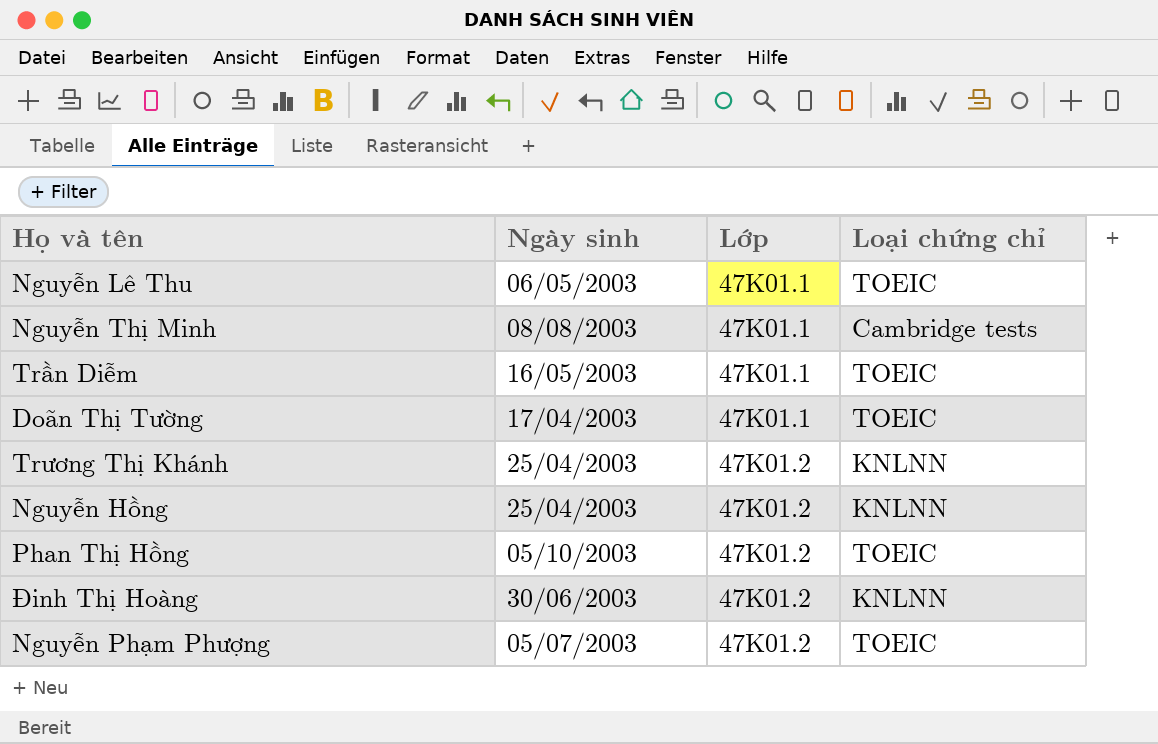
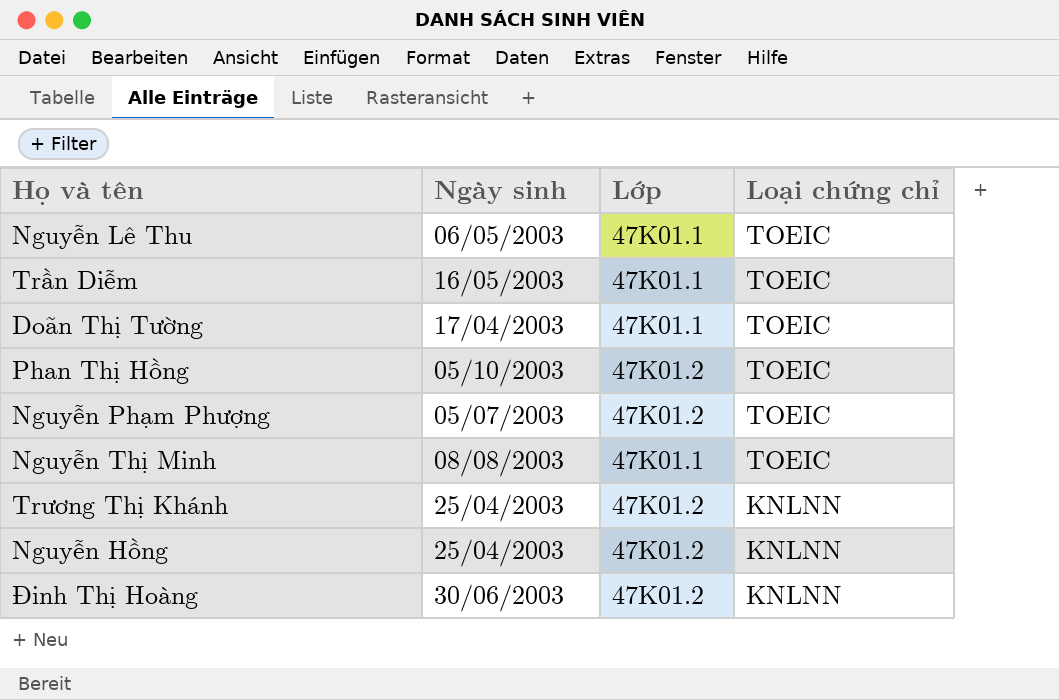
row order: Lớp ascending -> Loại chứng chỉ descending
Nguyễn Thị Minh | Loại chứng chỉ: Cambridge tests -> TOEIC

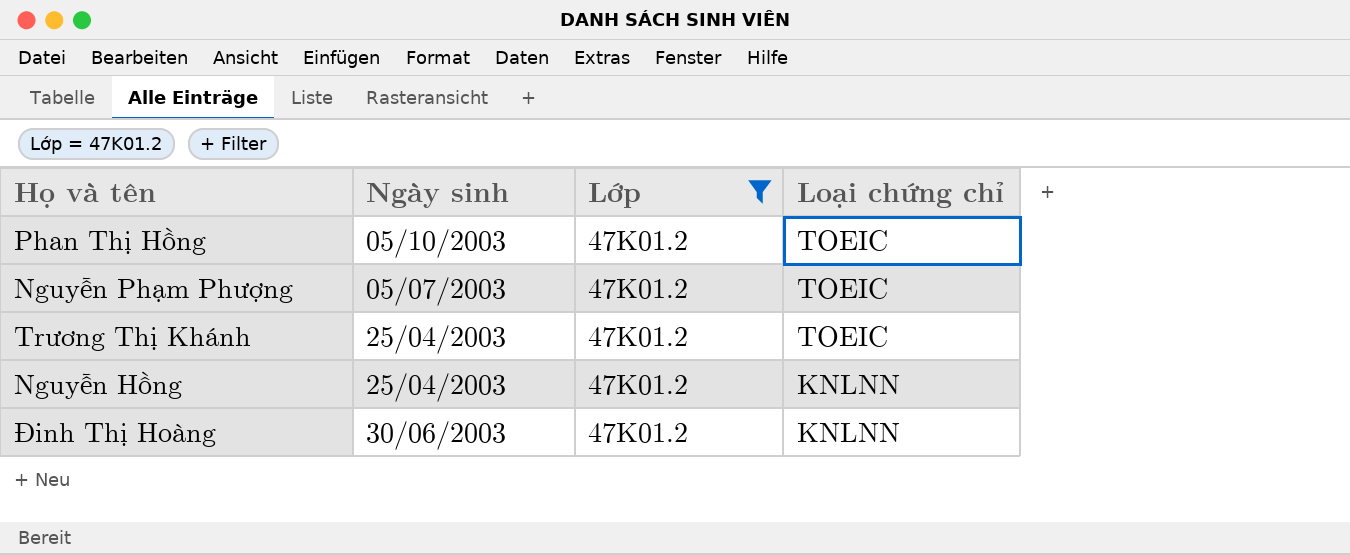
filter: none -> Lớp = 47K01.2
Trương Thị Khánh | Loại chứng chỉ: KNLNN -> TOEIC

